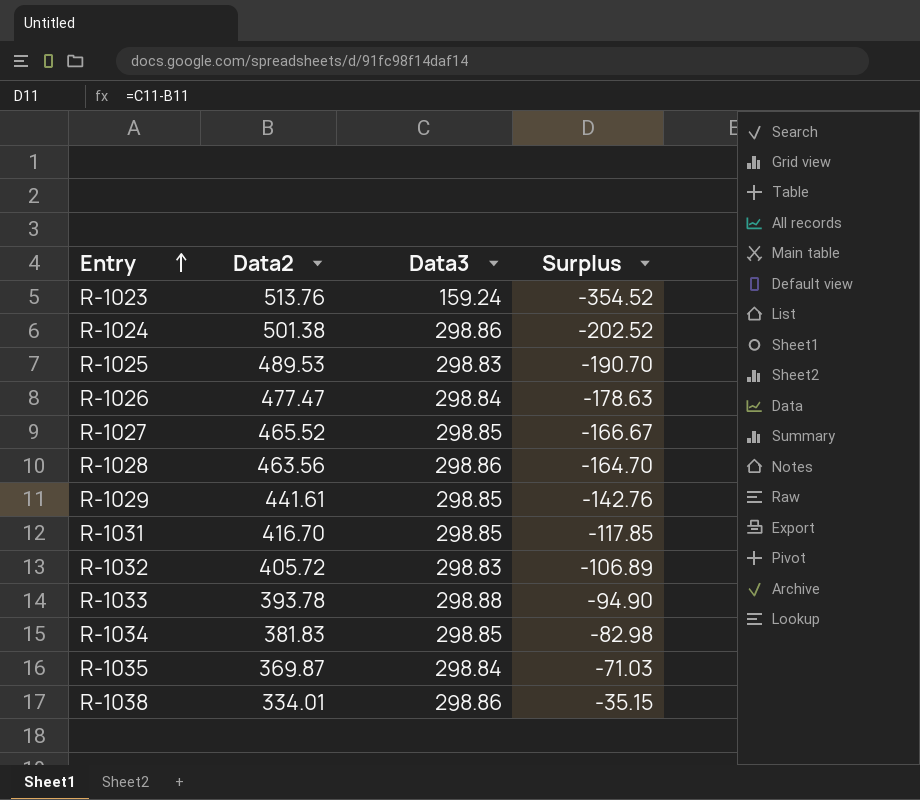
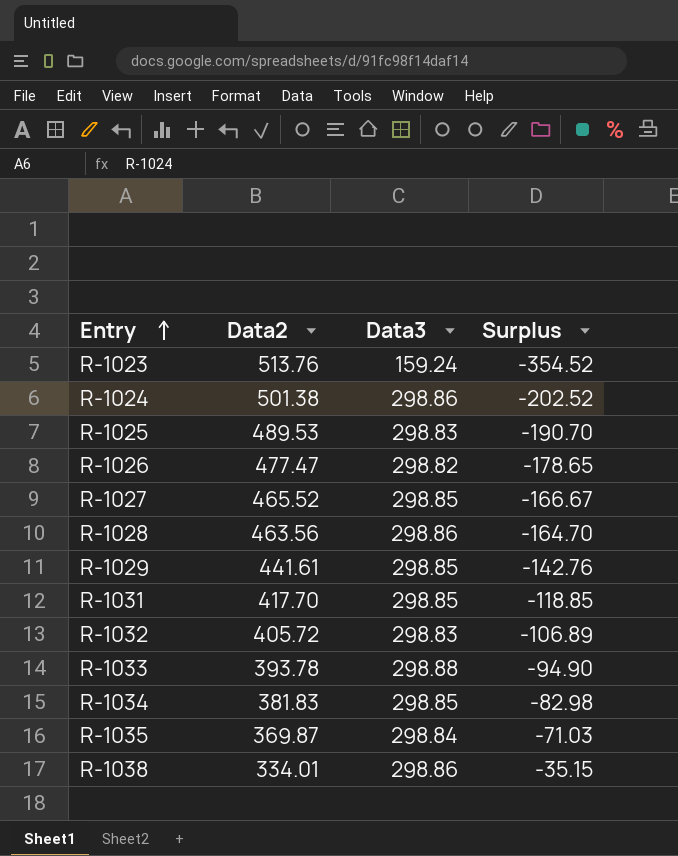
R-1026 | Data3: 298.84 -> 298.82
R-1026 | Surplus: -178.63 -> -178.65
R-1031 | Data2: 416.70 -> 417.70
R-1031 | Surplus: -117.85 -> -118.85

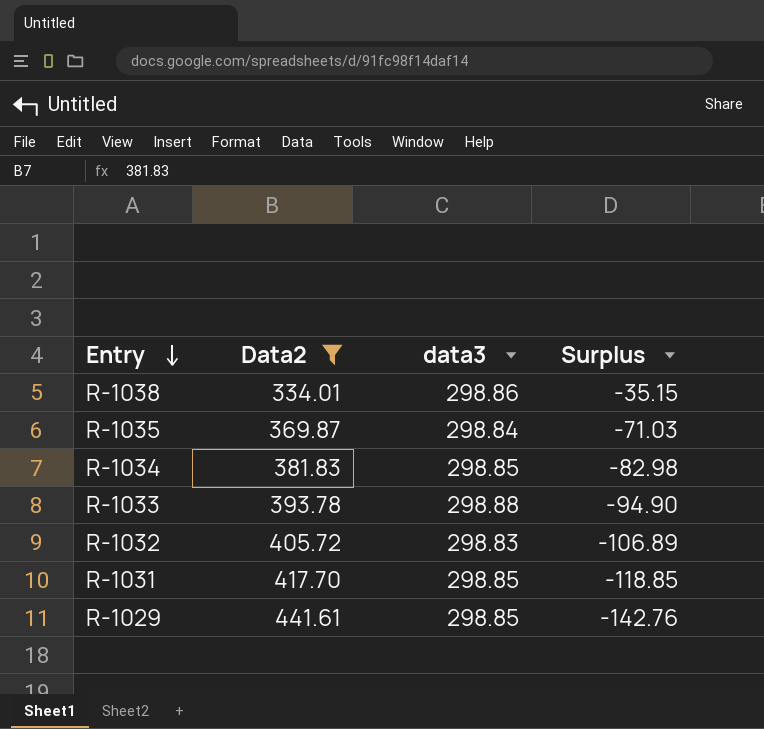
filter: none -> Data2 <= 441.61
row order: Entry ascending -> Entry descending
column name: Data3 -> data3

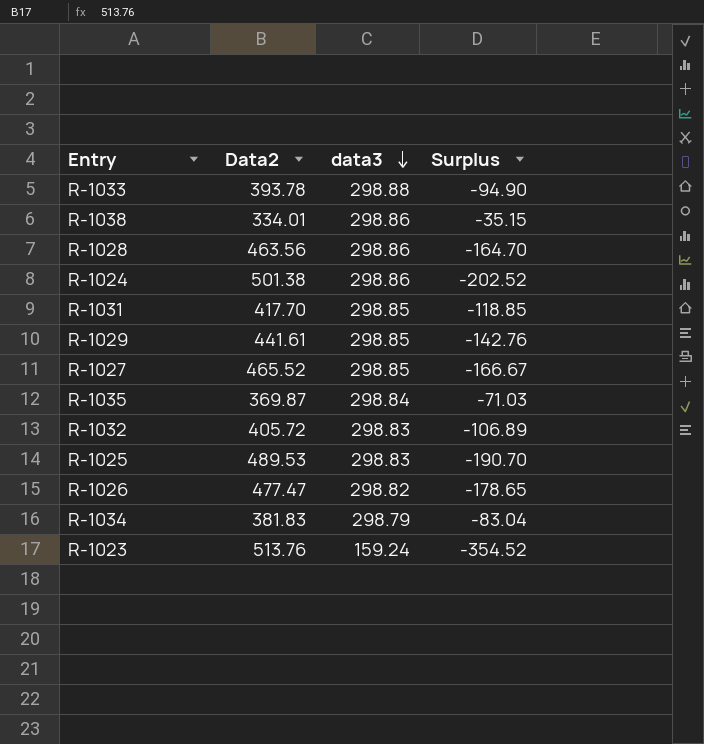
filter: Data2 <= 441.61 -> none
row order: Entry descending -> data3 descending
R-1034 | data3: 298.85 -> 298.79
R-1034 | Surplus: -82.98 -> -83.04

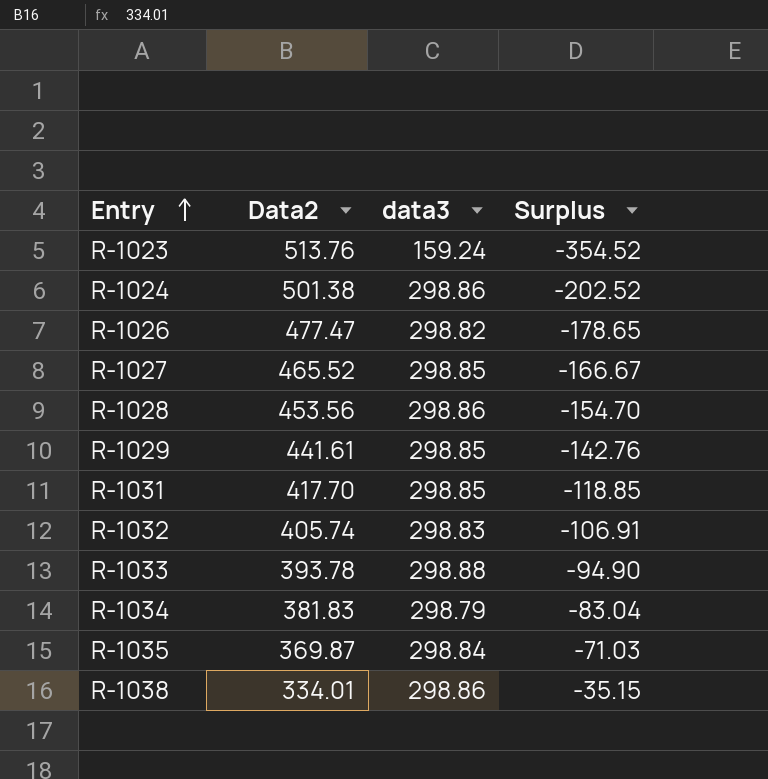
row order: data3 descending -> Entry ascending
row R-1025: 489.53 | 298.83 | -190.70 -> none
R-1028 | Data2: 463.56 -> 453.56
R-1028 | Surplus: -164.70 -> -154.70
R-1032 | Data2: 405.72 -> 405.74
R-1032 | Surplus: -106.89 -> -106.91

